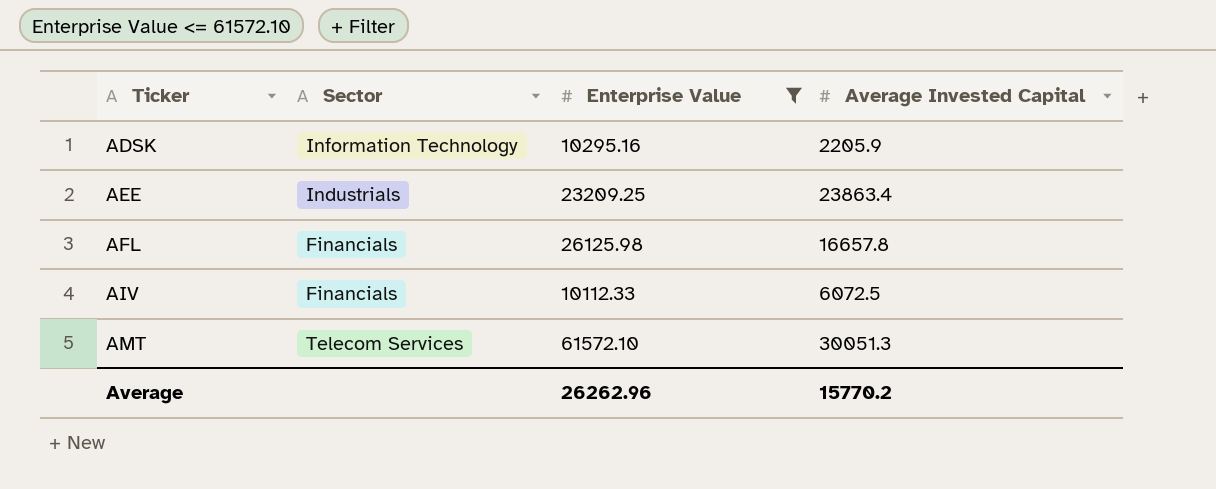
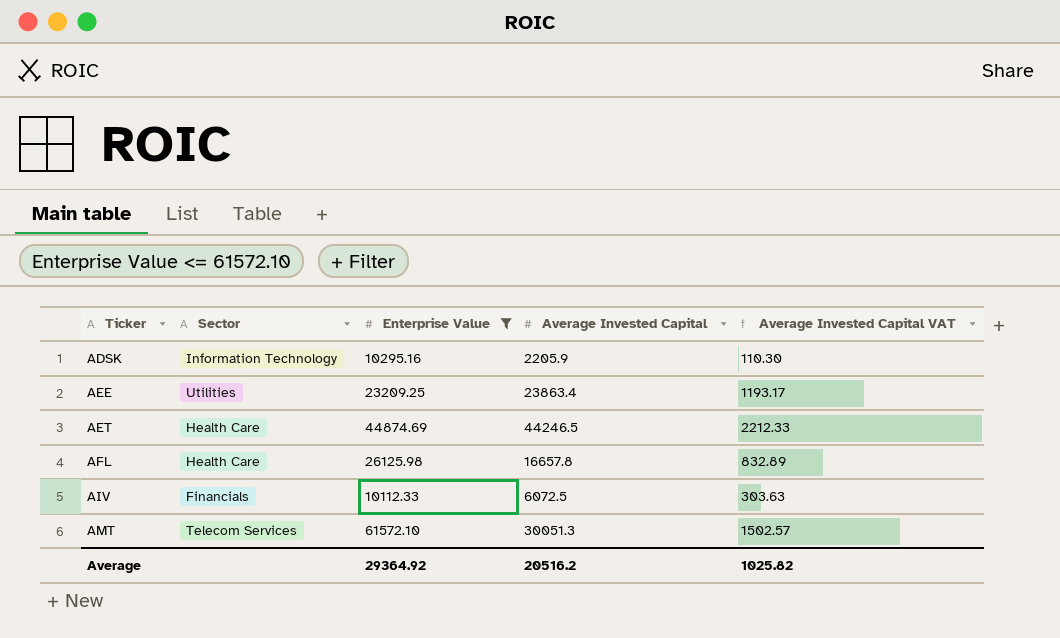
column Average Invested Capital VAT | formula: none -> [Average Invested Capital] * 0.05
AEE | Sector: Industrials -> Utilities
row AET: none -> Health Care | 44874.69 | 44246.5 | 2212.33
AFL | Sector: Financials -> Health Care
Average | Enterprise Value: 26262.96 -> 29364.92
Average | Average Invested Capital: 15770.2 -> 20516.2

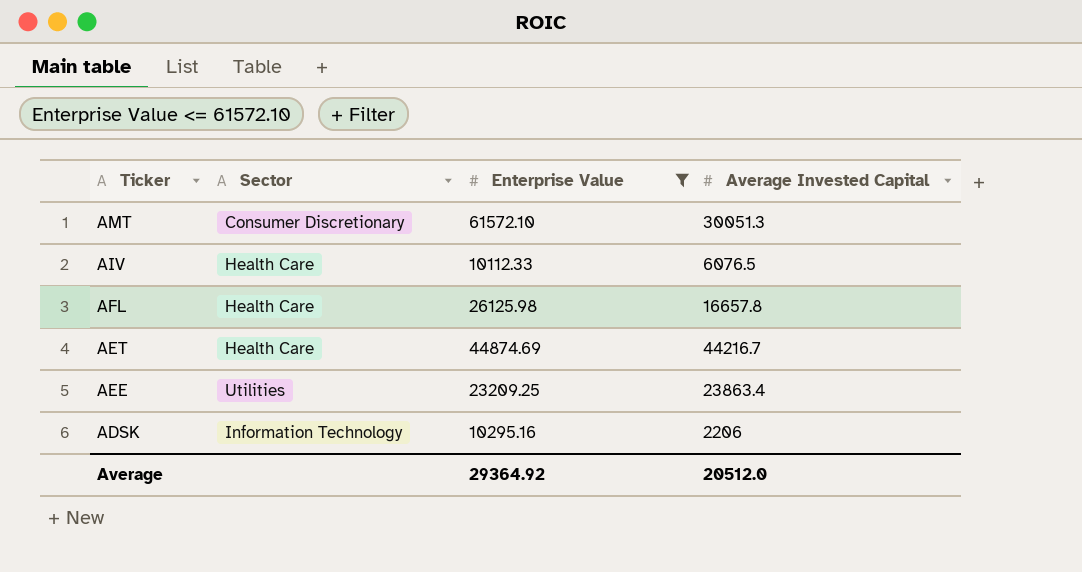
row order: Ticker ascending -> Ticker descending
column Average Invested Capital VAT | formula: [Average Invested Capital] * 0.05 -> none
AMT | Sector: Telecom Services -> Consumer Discretionary
AIV | Sector: Financials -> Health Care
AIV | Average Invested Capital: 6072.5 -> 6076.5
AET | Average Invested Capital: 44246.5 -> 44216.7
ADSK | Average Invested Capital: 2205.9 -> 2206
Average | Average Invested Capital: 20516.2 -> 20512.0

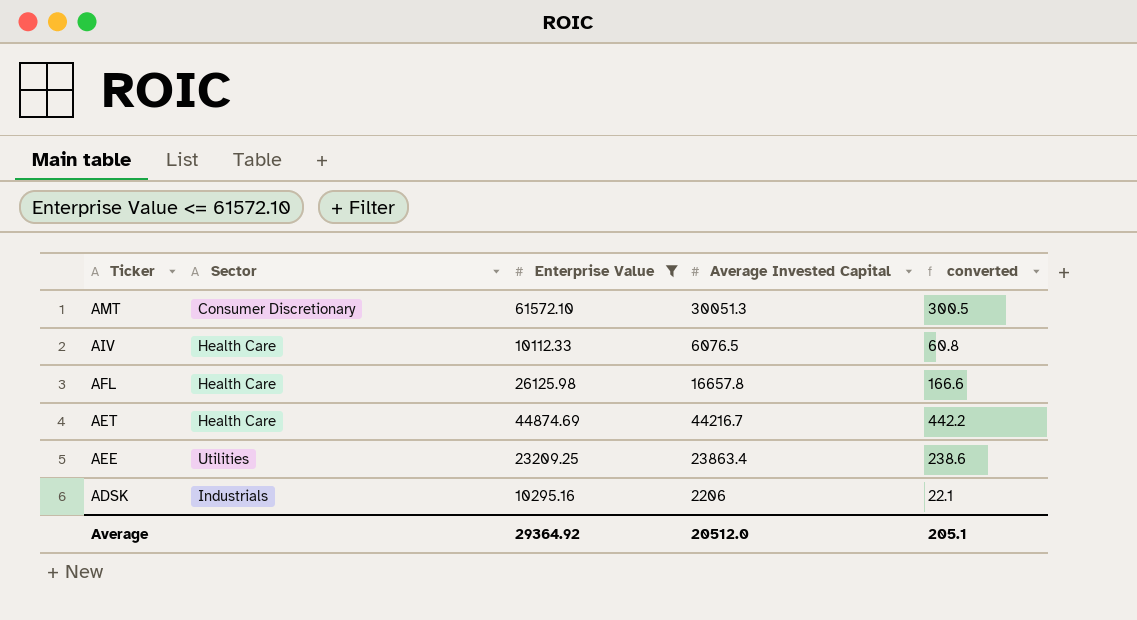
column converted | formula: none -> [Average Invested Capital] * 0.01
ADSK | Sector: Information Technology -> Industrials

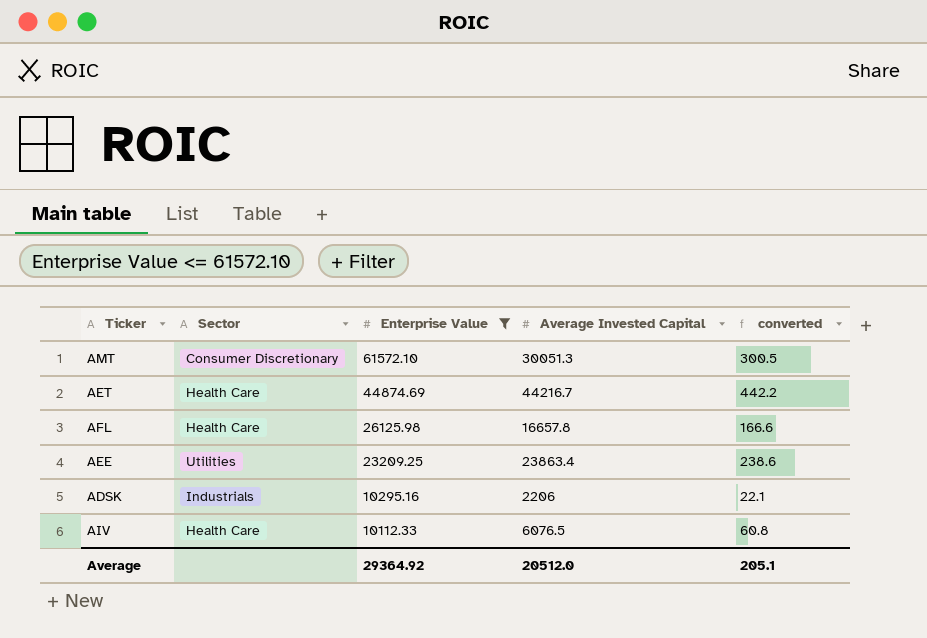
row order: Ticker descending -> Enterprise Value descending

